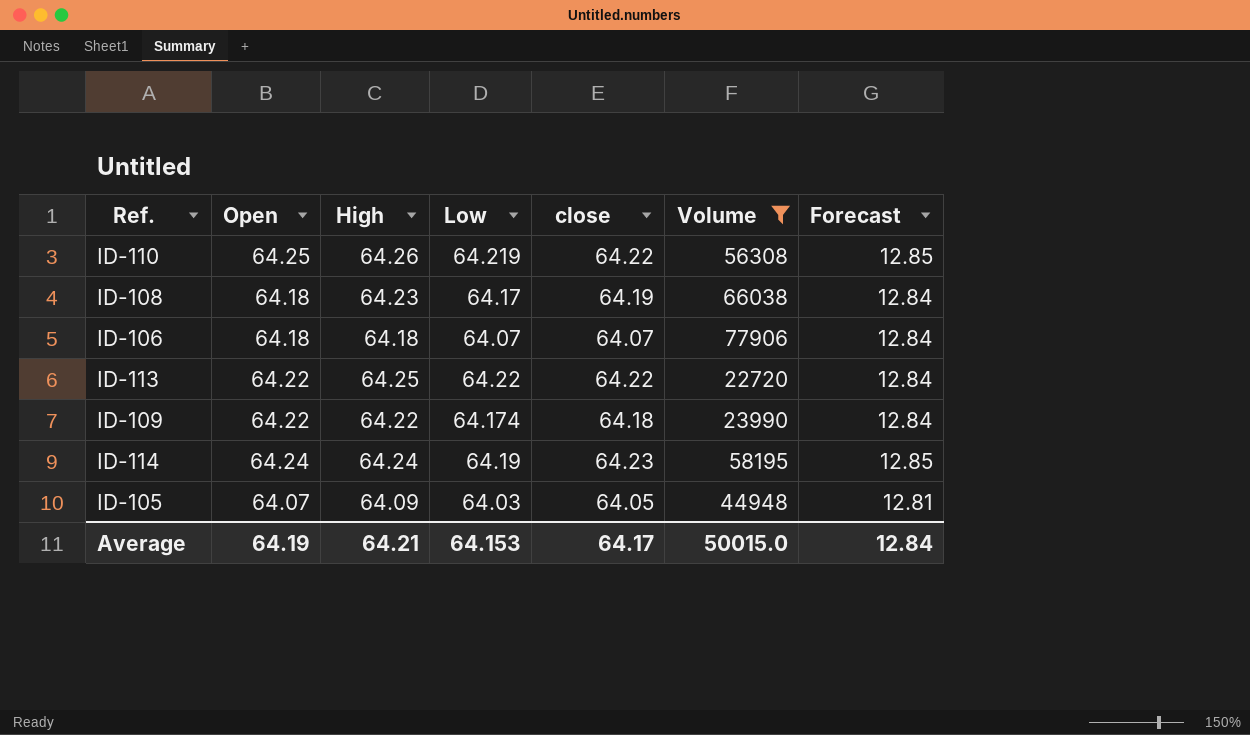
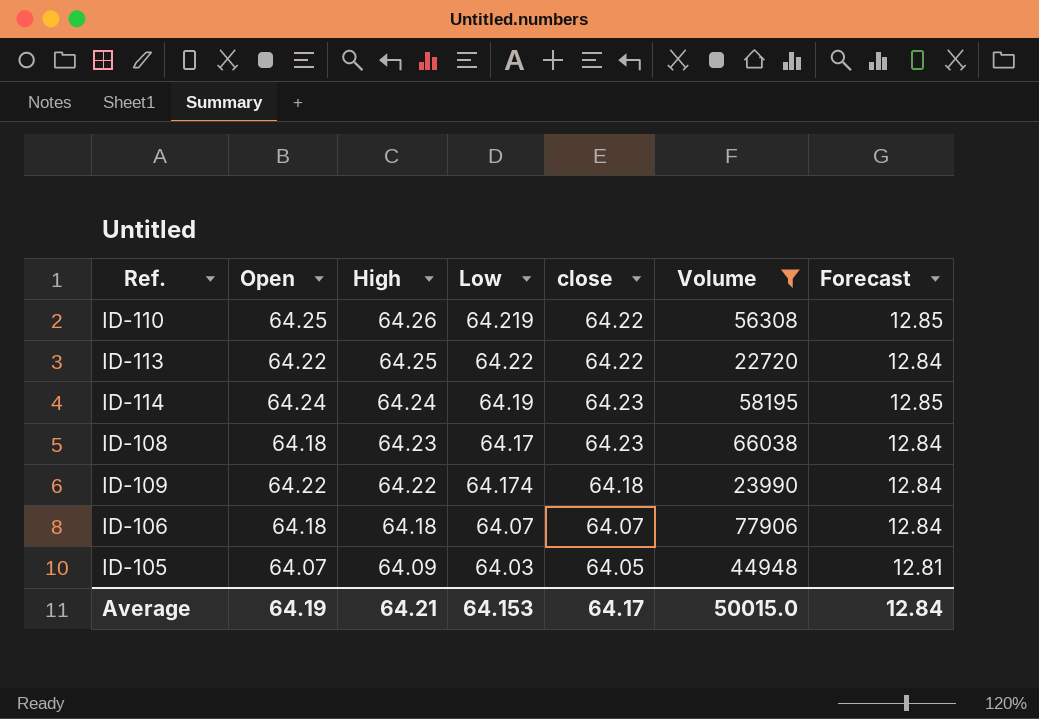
row order: none -> High descending
ID-108 | close: 64.19 -> 64.23

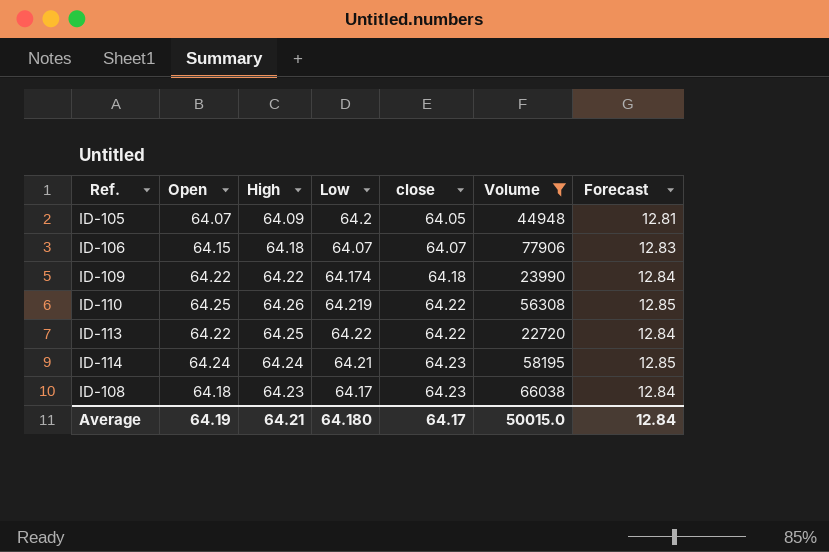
row order: High descending -> close ascending
ID-105 | Low: 64.03 -> 64.2
ID-106 | Open: 64.18 -> 64.15
ID-106 | Forecast: 12.84 -> 12.83
ID-114 | Low: 64.19 -> 64.21
Average | Low: 64.153 -> 64.180

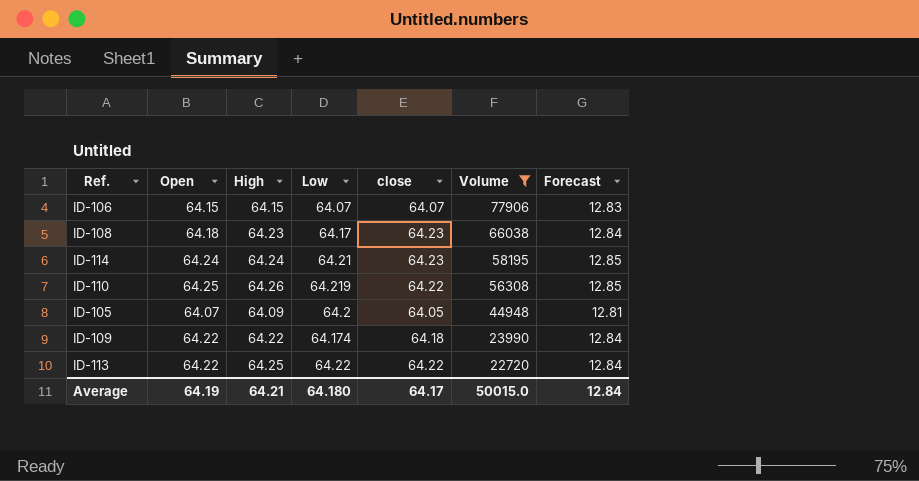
row order: close ascending -> Volume descending
ID-106 | High: 64.18 -> 64.15

